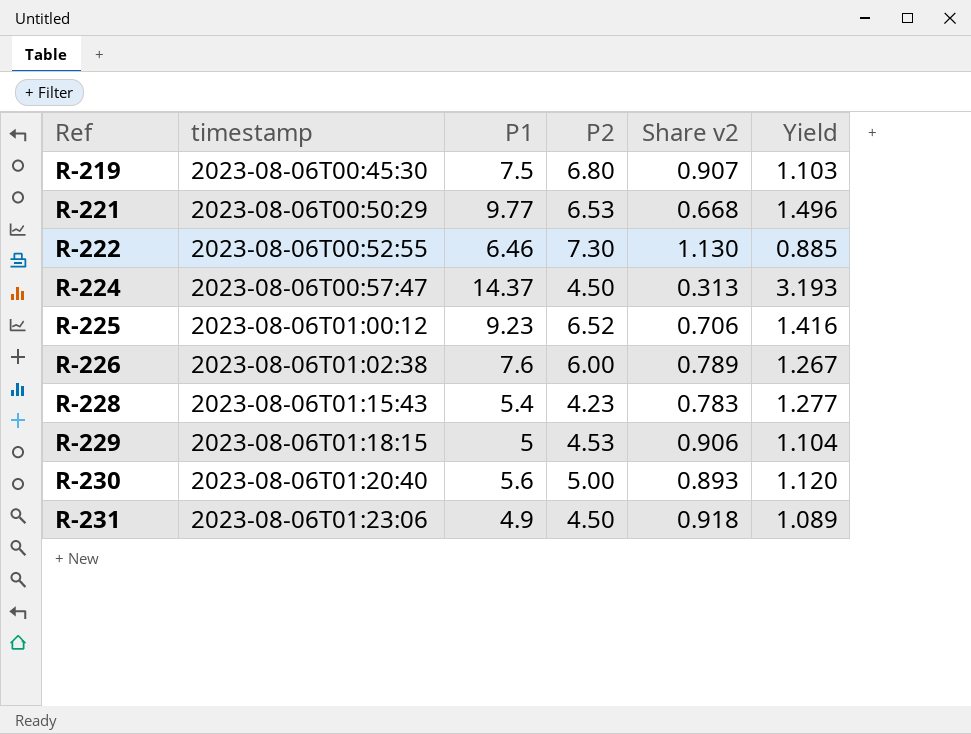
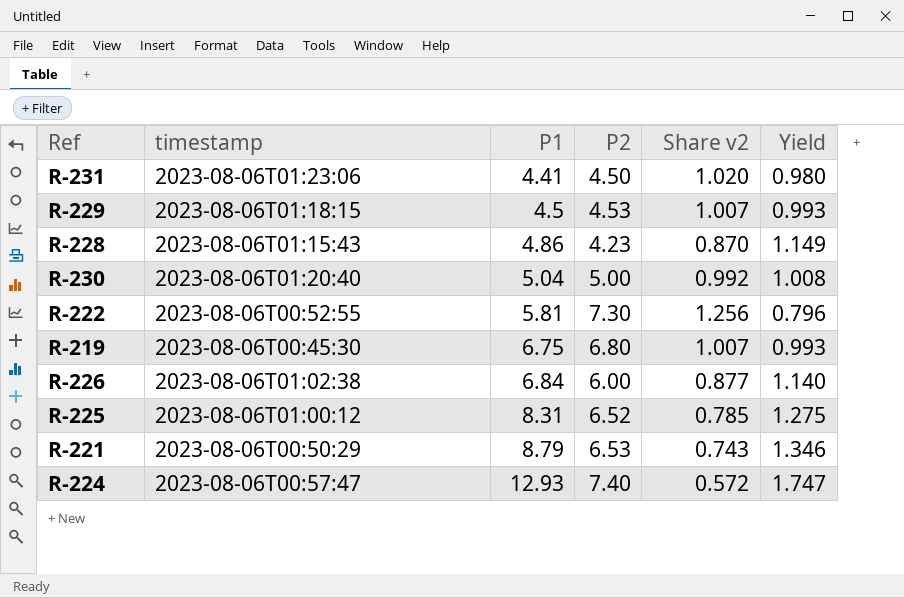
row order: Ref ascending -> P1 ascending
R-231 | P1: 4.9 -> 4.41
R-231 | Share v2: 0.918 -> 1.020
R-231 | Yield: 1.089 -> 0.980
R-229 | P1: 5 -> 4.5
R-229 | Share v2: 0.906 -> 1.007
R-229 | Yield: 1.104 -> 0.993
R-228 | P1: 5.4 -> 4.86
R-228 | Share v2: 0.783 -> 0.870
R-228 | Yield: 1.277 -> 1.149
R-230 | P1: 5.6 -> 5.04
R-230 | Share v2: 0.893 -> 0.992
R-230 | Yield: 1.120 -> 1.008
R-222 | P1: 6.46 -> 5.81
R-222 | Share v2: 1.130 -> 1.256
R-222 | Yield: 0.885 -> 0.796
R-219 | P1: 7.5 -> 6.75
R-219 | Share v2: 0.907 -> 1.007
R-219 | Yield: 1.103 -> 0.993
R-226 | P1: 7.6 -> 6.84
R-226 | Share v2: 0.789 -> 0.877
R-226 | Yield: 1.267 -> 1.140
R-225 | P1: 9.23 -> 8.31
R-225 | Share v2: 0.706 -> 0.785
R-225 | Yield: 1.416 -> 1.275
R-221 | P1: 9.77 -> 8.79
R-221 | Share v2: 0.668 -> 0.743
R-221 | Yield: 1.496 -> 1.346
R-224 | P1: 14.37 -> 12.93
R-224 | P2: 4.50 -> 7.40
R-224 | Share v2: 0.313 -> 0.572
R-224 | Yield: 3.193 -> 1.747

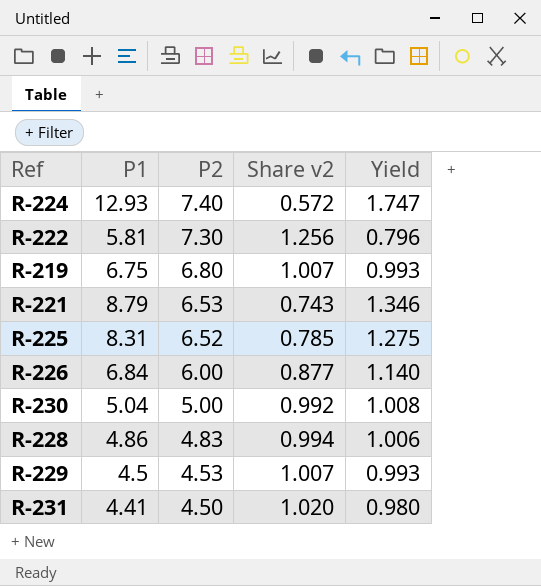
row order: P1 ascending -> P2 descending
column timestamp | position: 2 -> none
R-228 | P2: 4.23 -> 4.83
R-228 | Share v2: 0.870 -> 0.994
R-228 | Yield: 1.149 -> 1.006

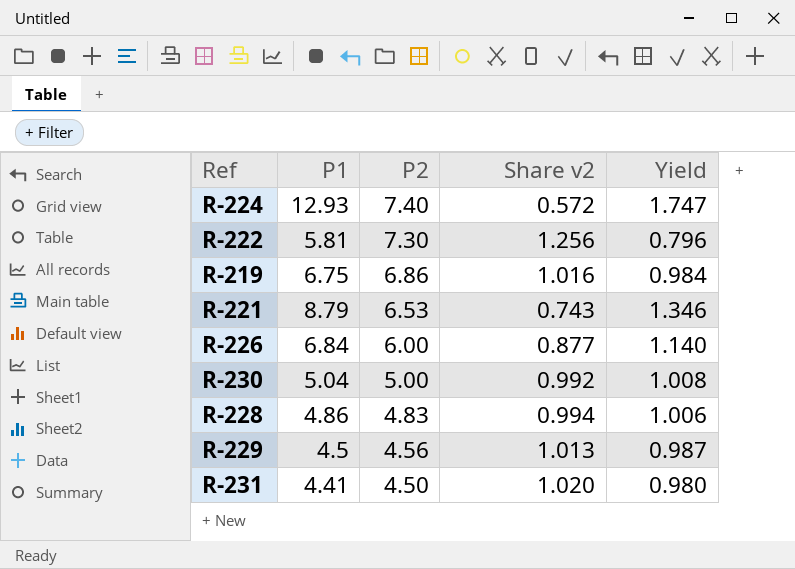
row R-225: 8.31 | 6.52 | 0.785 | 1.275 -> none
R-219 | P2: 6.80 -> 6.86
R-219 | Share v2: 1.007 -> 1.016
R-219 | Yield: 0.993 -> 0.984
R-229 | P2: 4.53 -> 4.56
R-229 | Share v2: 1.007 -> 1.013
R-229 | Yield: 0.993 -> 0.987

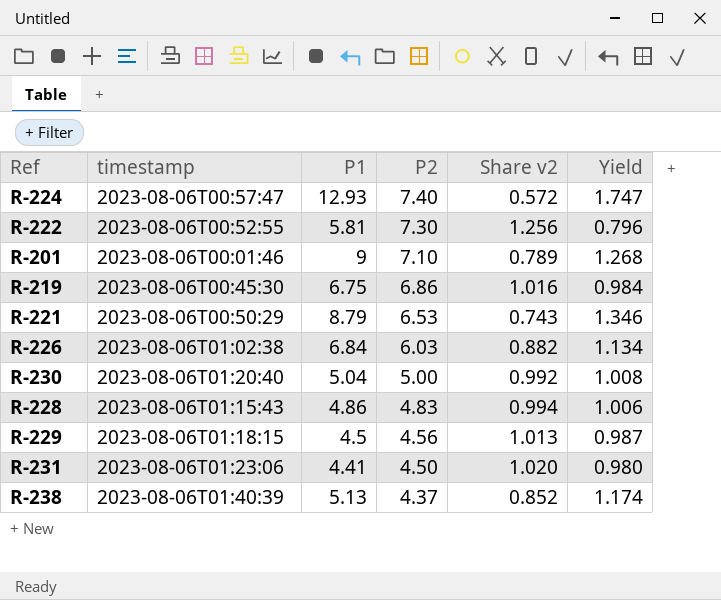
column timestamp | position: none -> 2
row R-201: none -> 2023-08-06T00:01:46 | 9 | 7.10 | 0.789 | 1.268
R-226 | P2: 6.00 -> 6.03
R-226 | Share v2: 0.877 -> 0.882
R-226 | Yield: 1.140 -> 1.134
row R-238: none -> 2023-08-06T01:40:39 | 5.13 | 4.37 | 0.852 | 1.174

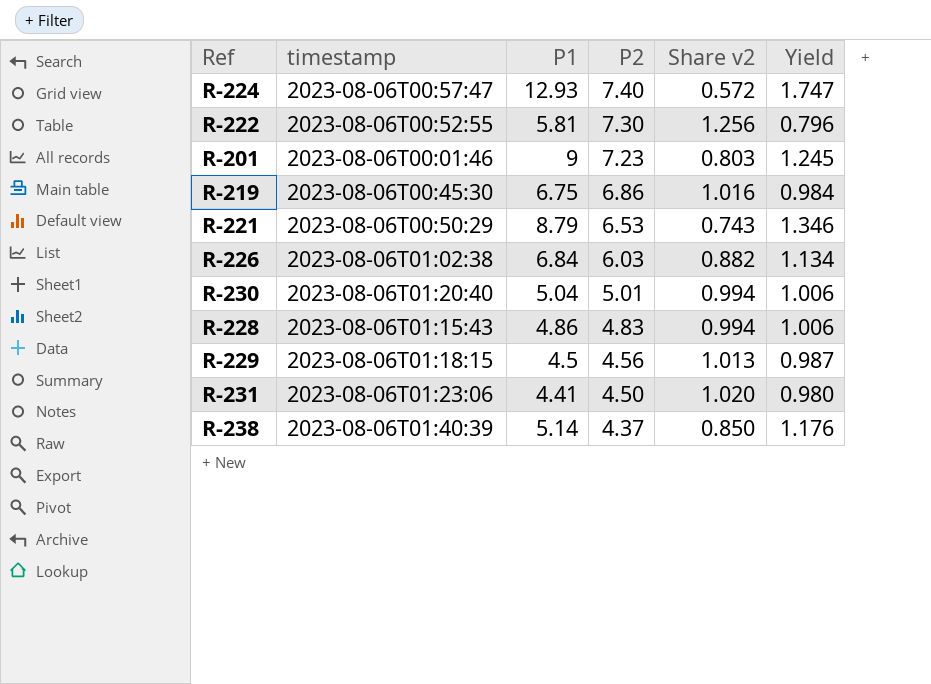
R-201 | P2: 7.10 -> 7.23
R-201 | Share v2: 0.789 -> 0.803
R-201 | Yield: 1.268 -> 1.245
R-230 | P2: 5.00 -> 5.01
R-230 | Share v2: 0.992 -> 0.994
R-230 | Yield: 1.008 -> 1.006
R-238 | P1: 5.13 -> 5.14
R-238 | Share v2: 0.852 -> 0.850
R-238 | Yield: 1.174 -> 1.176

